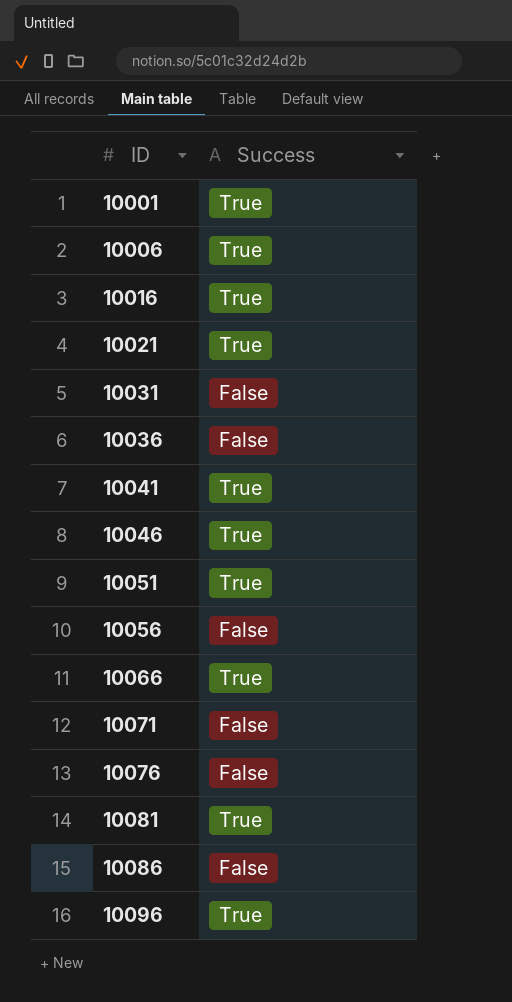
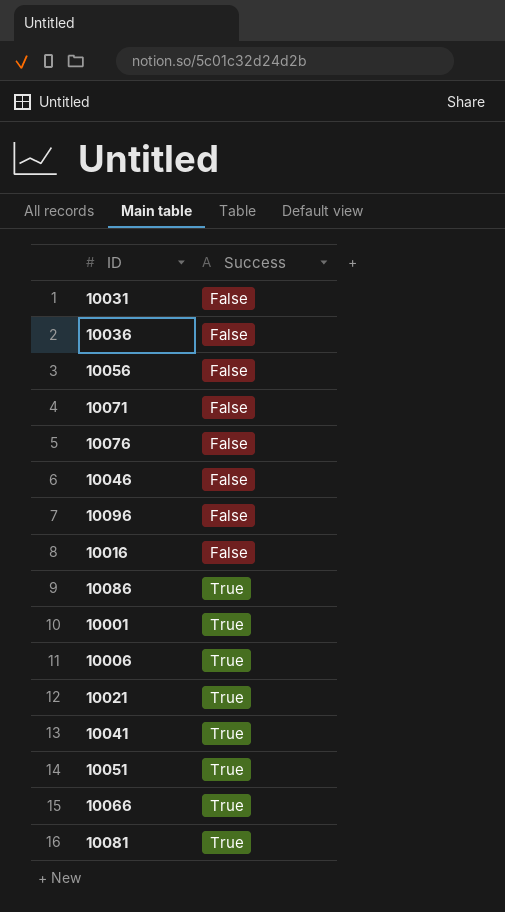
row order: ID ascending -> Success ascending
10046 | Success: True -> False
10096 | Success: True -> False
10016 | Success: True -> False
10086 | Success: False -> True

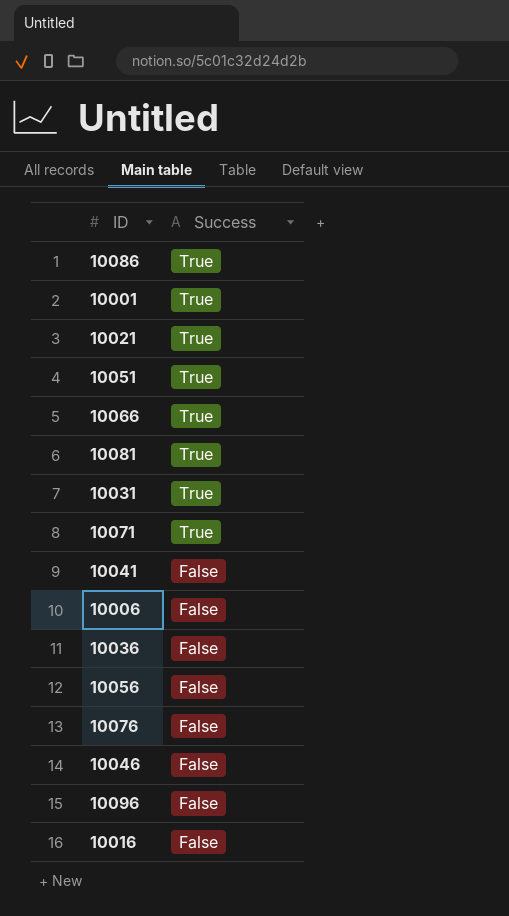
row order: Success ascending -> Success descending
10031 | Success: False -> True
10071 | Success: False -> True
10041 | Success: True -> False
10006 | Success: True -> False

